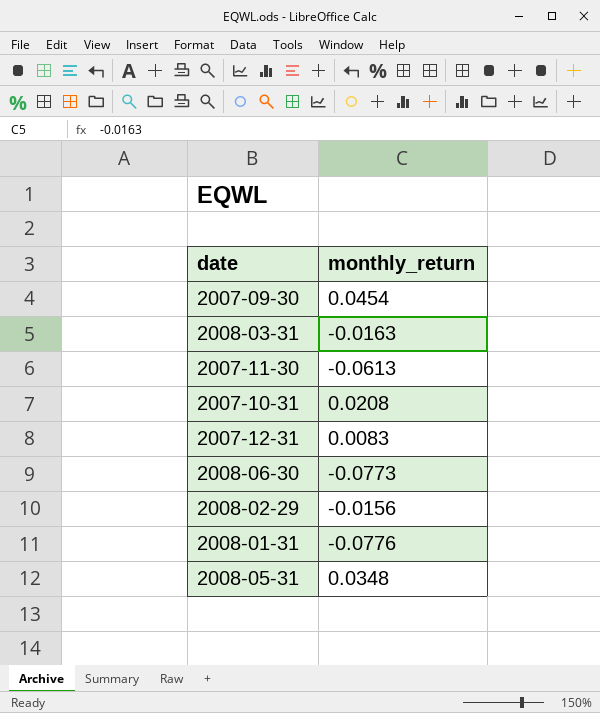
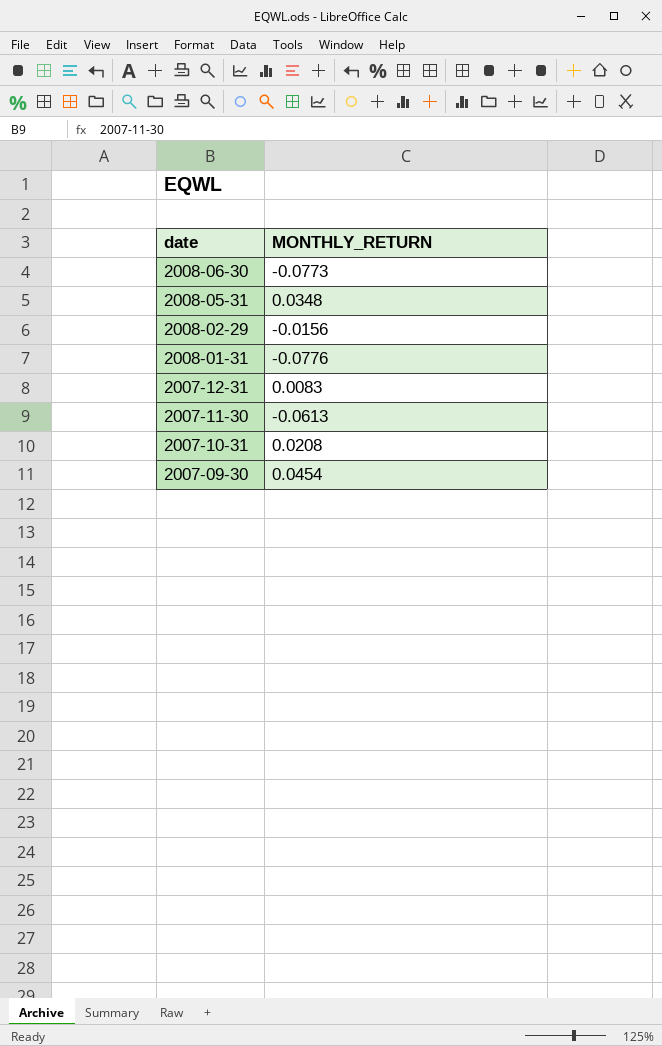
row order: none -> date descending
column name: monthly_return -> MONTHLY_RETURN
row 2008-03-31: -0.0163 -> none

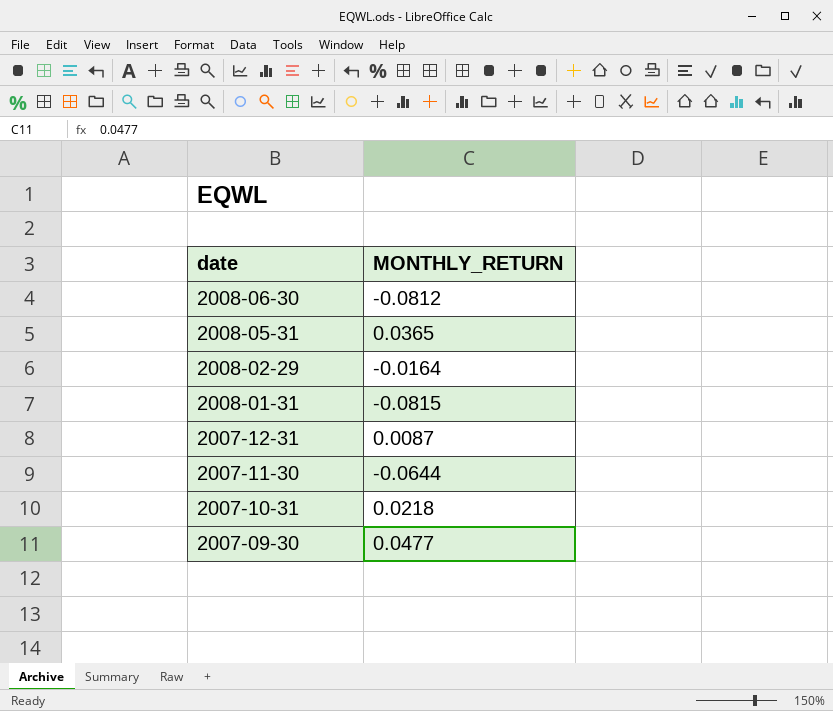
2008-06-30 | MONTHLY_RETURN: -0.0773 -> -0.0812
2008-05-31 | MONTHLY_RETURN: 0.0348 -> 0.0365
2008-02-29 | MONTHLY_RETURN: -0.0156 -> -0.0164
2008-01-31 | MONTHLY_RETURN: -0.0776 -> -0.0815
2007-12-31 | MONTHLY_RETURN: 0.0083 -> 0.0087
2007-11-30 | MONTHLY_RETURN: -0.0613 -> -0.0644
2007-10-31 | MONTHLY_RETURN: 0.0208 -> 0.0218
2007-09-30 | MONTHLY_RETURN: 0.0454 -> 0.0477

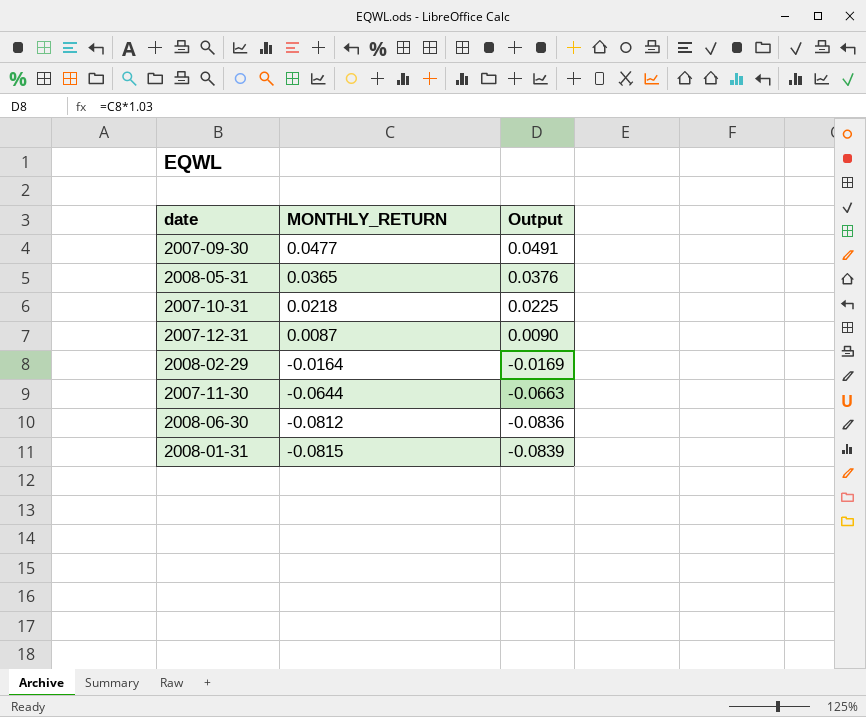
row order: date descending -> MONTHLY_RETURN descending
column Output | formula: none -> [MONTHLY_RETURN] * 1.03

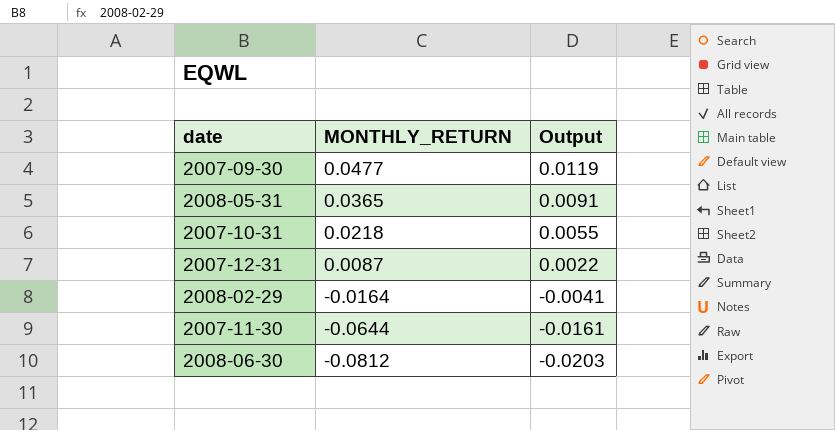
column Output | formula: [MONTHLY_RETURN] * 1.03 -> [MONTHLY_RETURN] * 0.25
row 2008-01-31: -0.0815 | -0.0839 -> none

